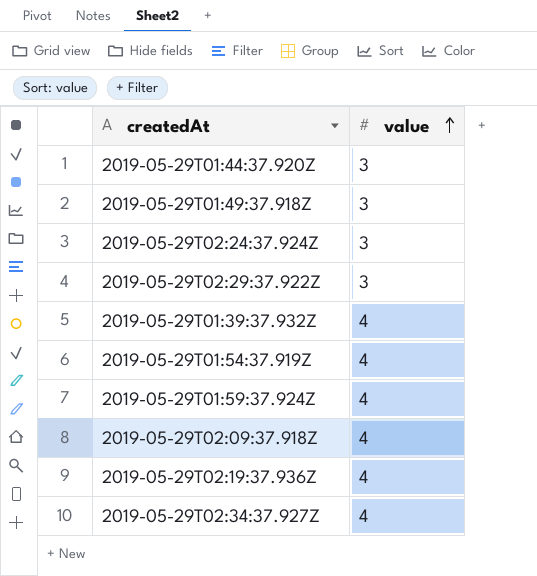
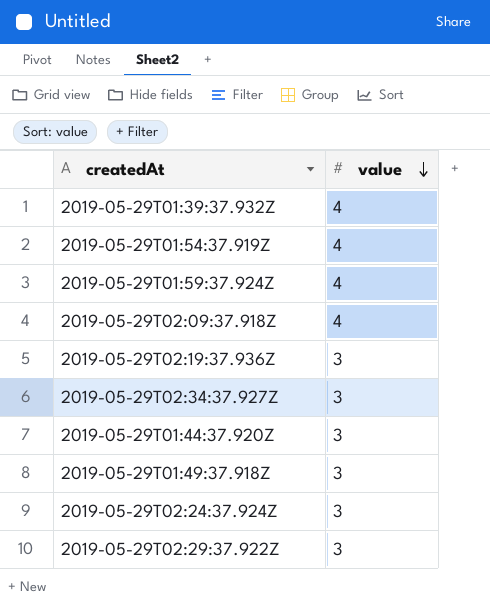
row order: value ascending -> value descending
2019-05-29T02:19:37.936Z | value: 4 -> 3
2019-05-29T02:34:37.927Z | value: 4 -> 3

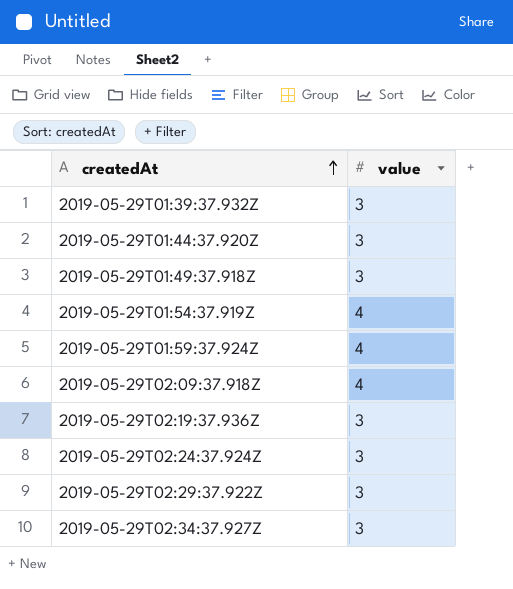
row order: value descending -> createdAt ascending
2019-05-29T01:39:37.932Z | value: 4 -> 3

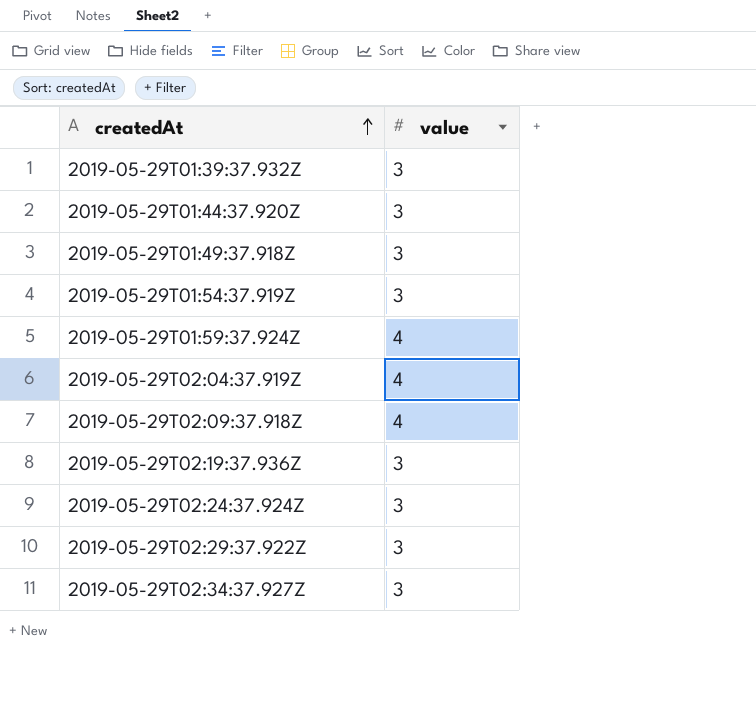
2019-05-29T01:54:37.919Z | value: 4 -> 3
row 2019-05-29T02:04:37.919Z: none -> 4

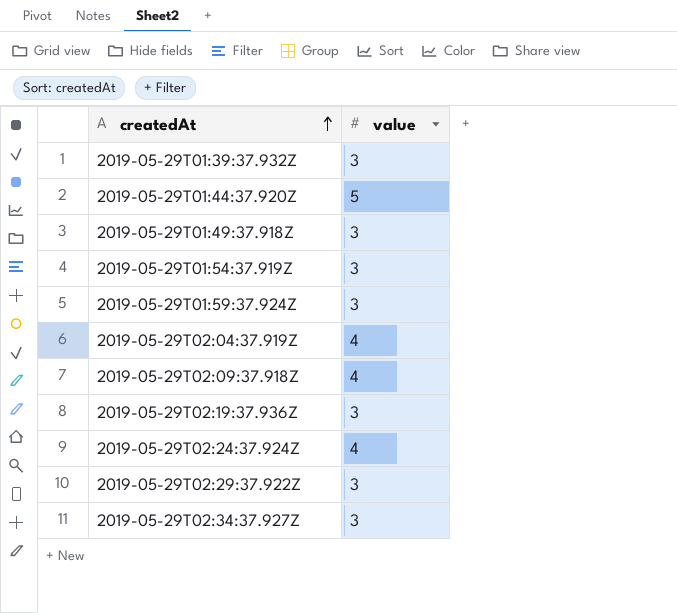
2019-05-29T01:44:37.920Z | value: 3 -> 5
2019-05-29T01:59:37.924Z | value: 4 -> 3
2019-05-29T02:24:37.924Z | value: 3 -> 4

